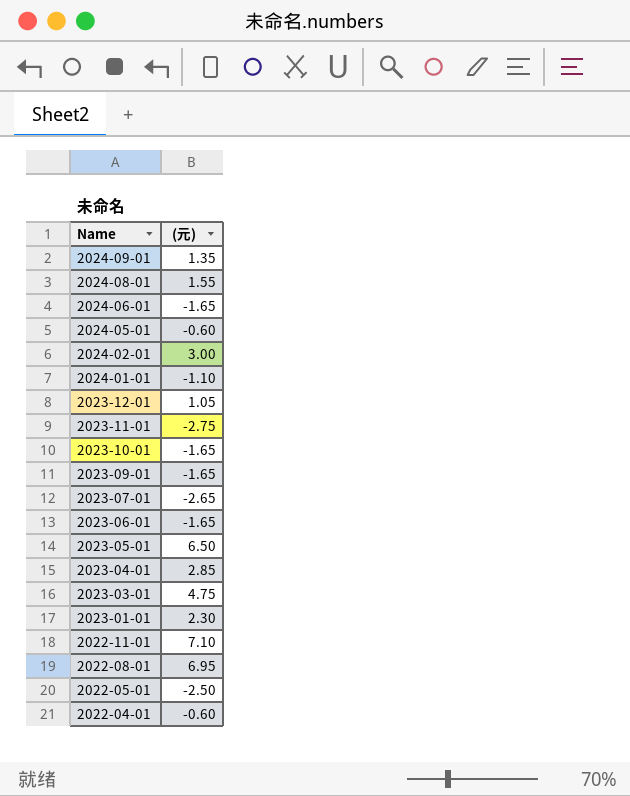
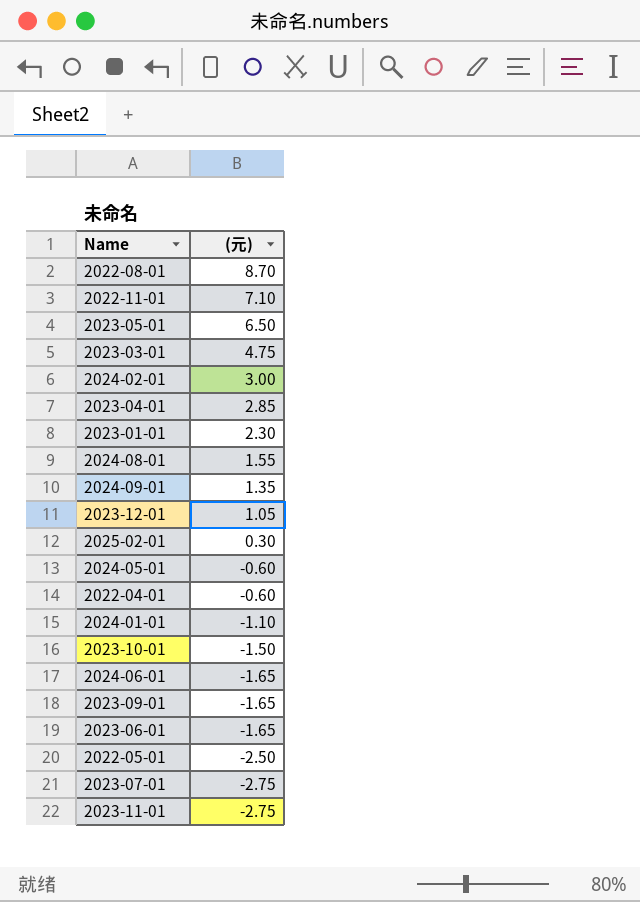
row order: Name descending -> (元) descending
2022-08-01 | (元): 6.95 -> 8.70
row 2025-02-01: none -> 0.30
2023-10-01 | (元): -1.65 -> -1.50
2023-07-01 | (元): -2.65 -> -2.75

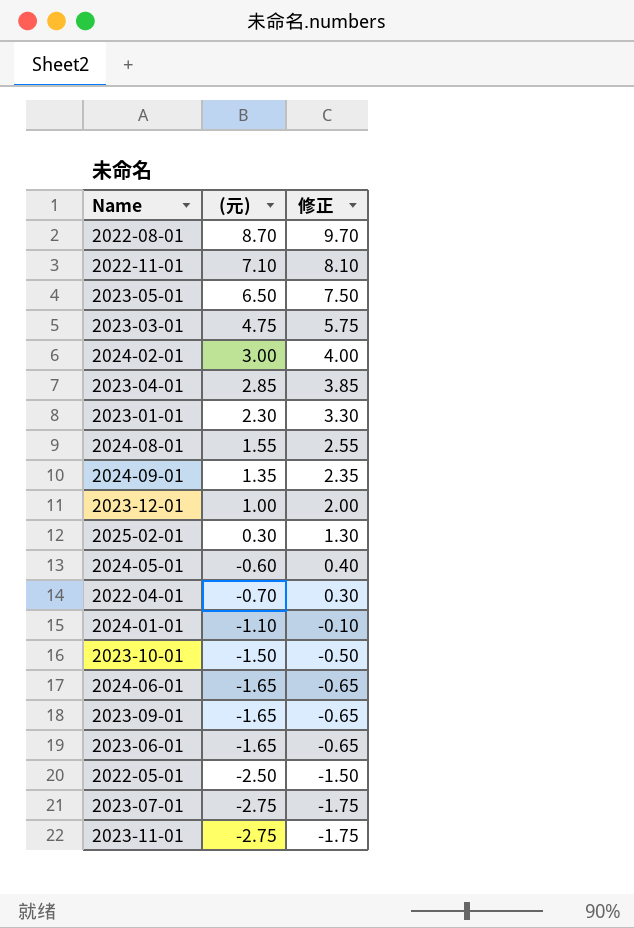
column 修正 | formula: none -> [(元)] + 1
2023-12-01 | (元): 1.05 -> 1.00
2022-04-01 | (元): -0.60 -> -0.70

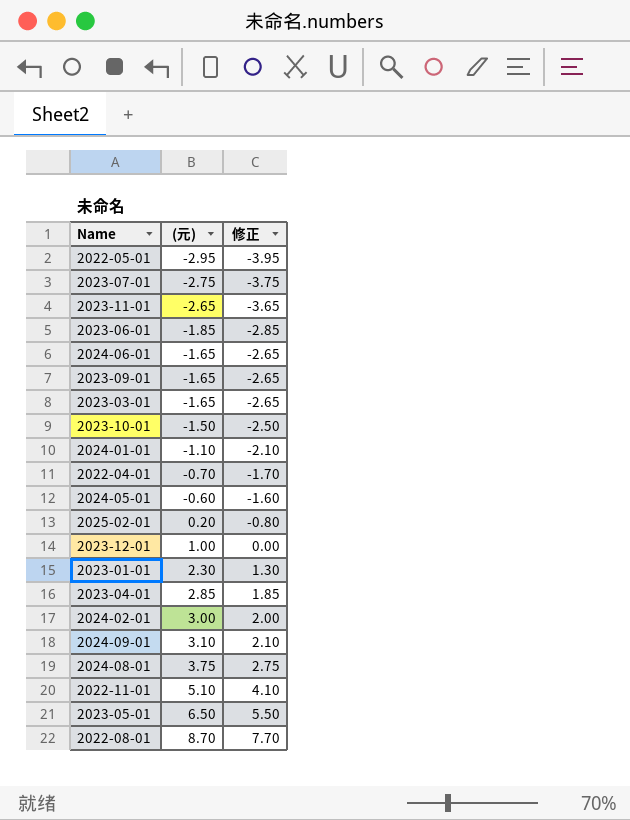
row order: (元) descending -> (元) ascending
column 修正 | formula: [(元)] + 1 -> [(元)] - 1
2022-05-01 | (元): -2.50 -> -2.95
2023-11-01 | (元): -2.75 -> -2.65
2023-06-01 | (元): -1.65 -> -1.85
2023-03-01 | (元): 4.75 -> -1.65
2025-02-01 | (元): 0.30 -> 0.20
2024-09-01 | (元): 1.35 -> 3.10
2024-08-01 | (元): 1.55 -> 3.75
2022-11-01 | (元): 7.10 -> 5.10

